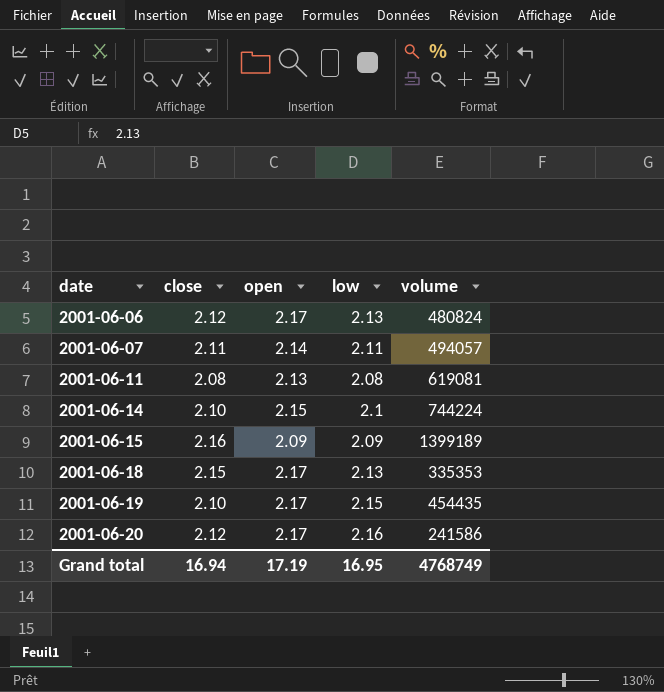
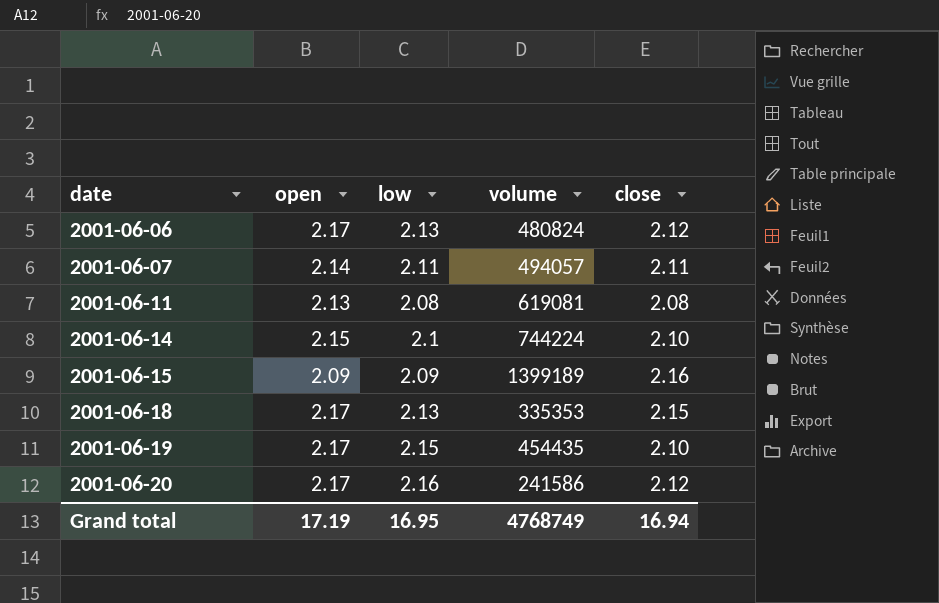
column close | position: 2 -> 5

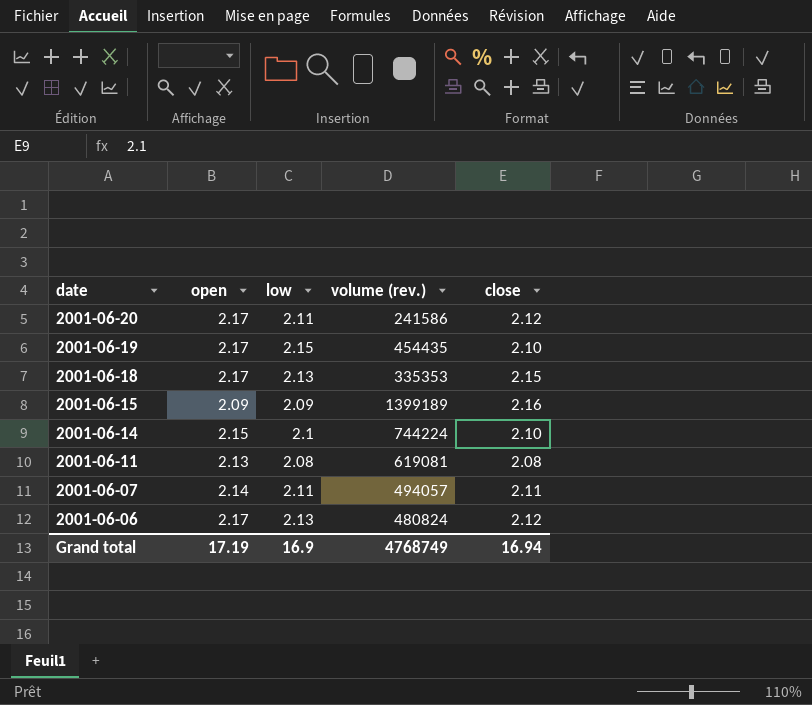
row order: date ascending -> date descending
column name: volume -> volume (rev.)
2001-06-20 | low: 2.16 -> 2.11
Grand total | low: 16.95 -> 16.9

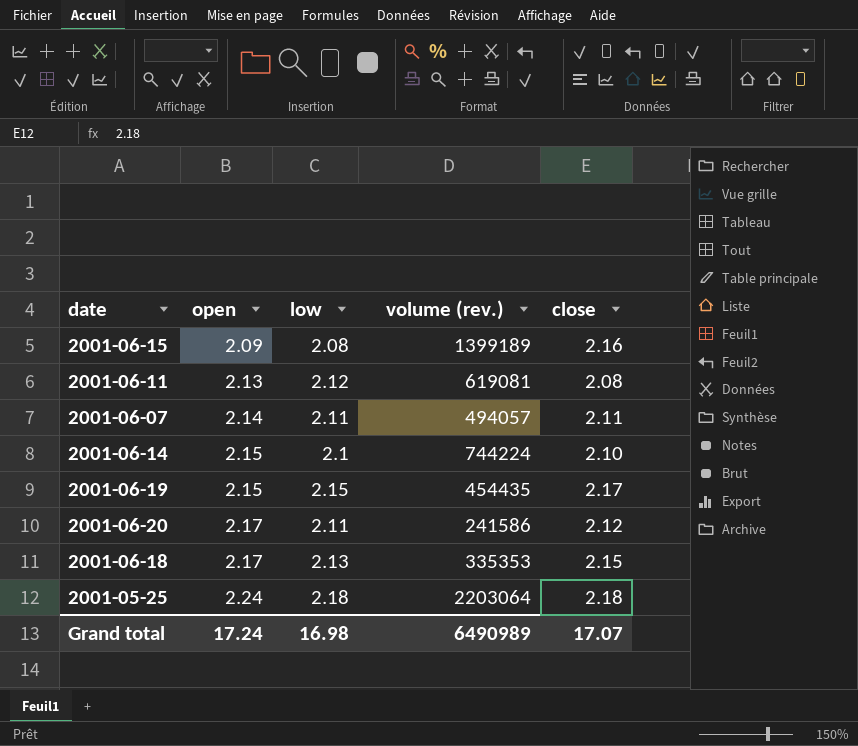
row order: date descending -> open ascending
row 2001-06-06: 2.17 | 2.13 | 480824 | 2.12 -> none
2001-06-15 | low: 2.09 -> 2.08
2001-06-11 | low: 2.08 -> 2.12
2001-06-19 | open: 2.17 -> 2.15
2001-06-19 | close: 2.10 -> 2.17
row 2001-05-25: none -> 2.24 | 2.18 | 2203064 | 2.18
Grand total | open: 17.19 -> 17.24
Grand total | low: 16.9 -> 16.98
Grand total | volume (rev.): 4768749 -> 6490989
Grand total | close: 16.94 -> 17.07

